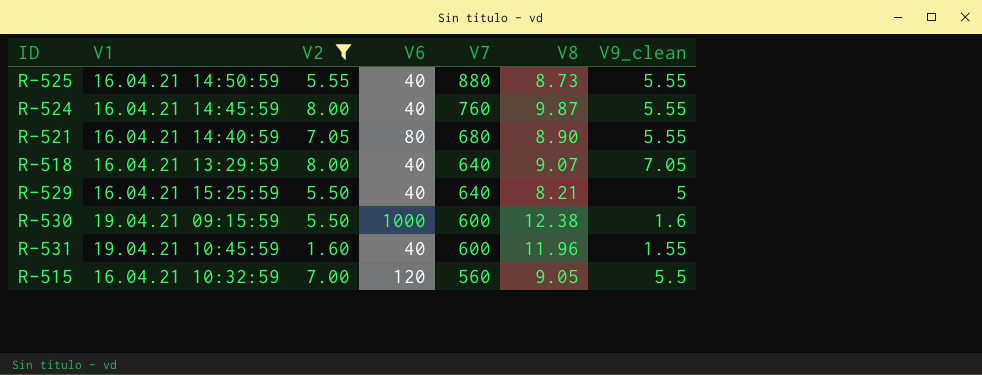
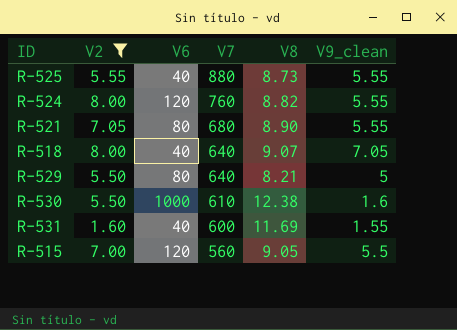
column V1 | position: 2 -> none
R-524 | V6: 40 -> 120
R-524 | V8: 9.87 -> 8.82
R-529 | V6: 40 -> 80
R-530 | V7: 600 -> 610
R-531 | V8: 11.96 -> 11.69

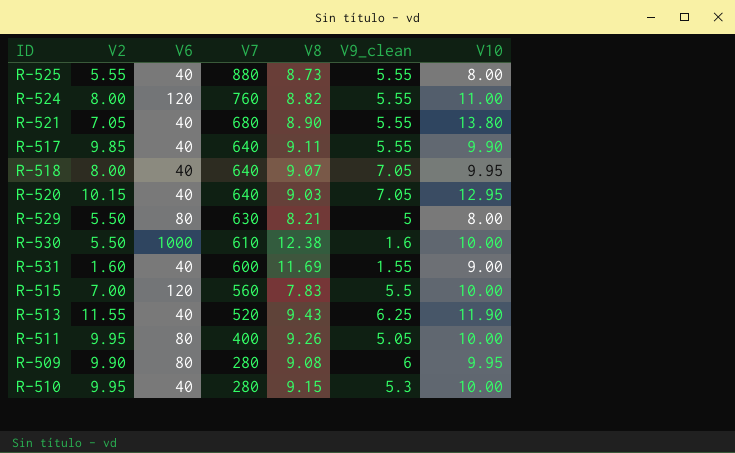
filter: V2 <= 8.00 -> none
column V10 | position: none -> 7
R-521 | V6: 80 -> 40
R-529 | V7: 640 -> 630
R-515 | V8: 9.05 -> 7.83

